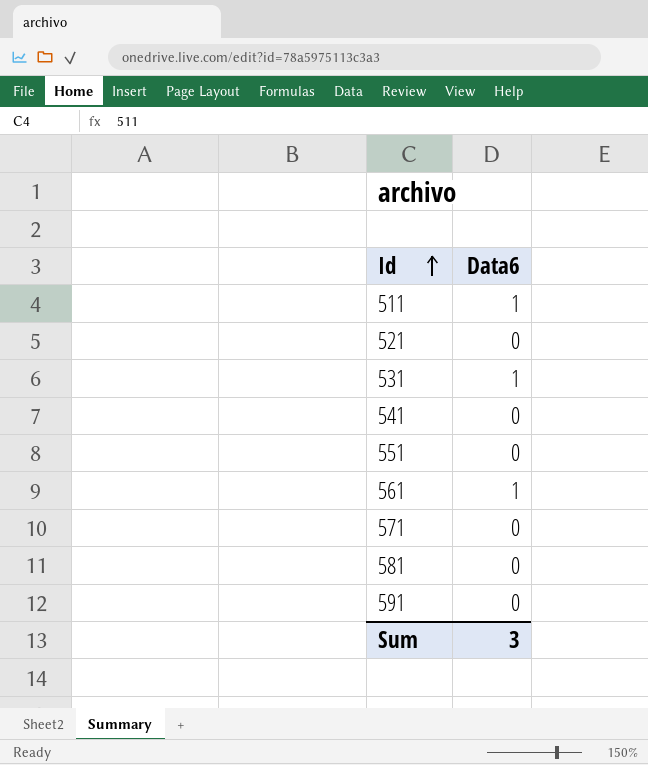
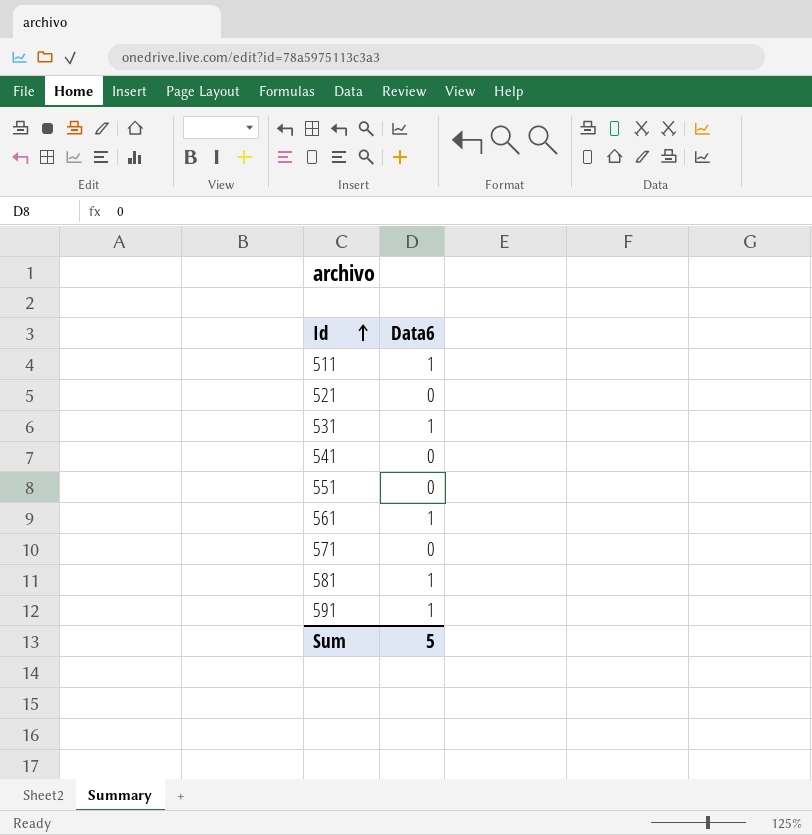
581 | Data6: 0 -> 1
591 | Data6: 0 -> 1
Sum | Data6: 3 -> 5

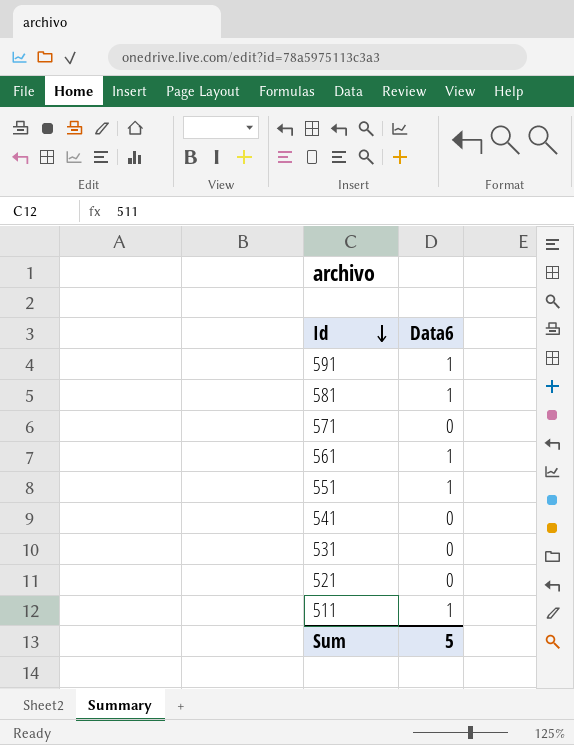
row order: Id ascending -> Id descending
551 | Data6: 0 -> 1
531 | Data6: 1 -> 0

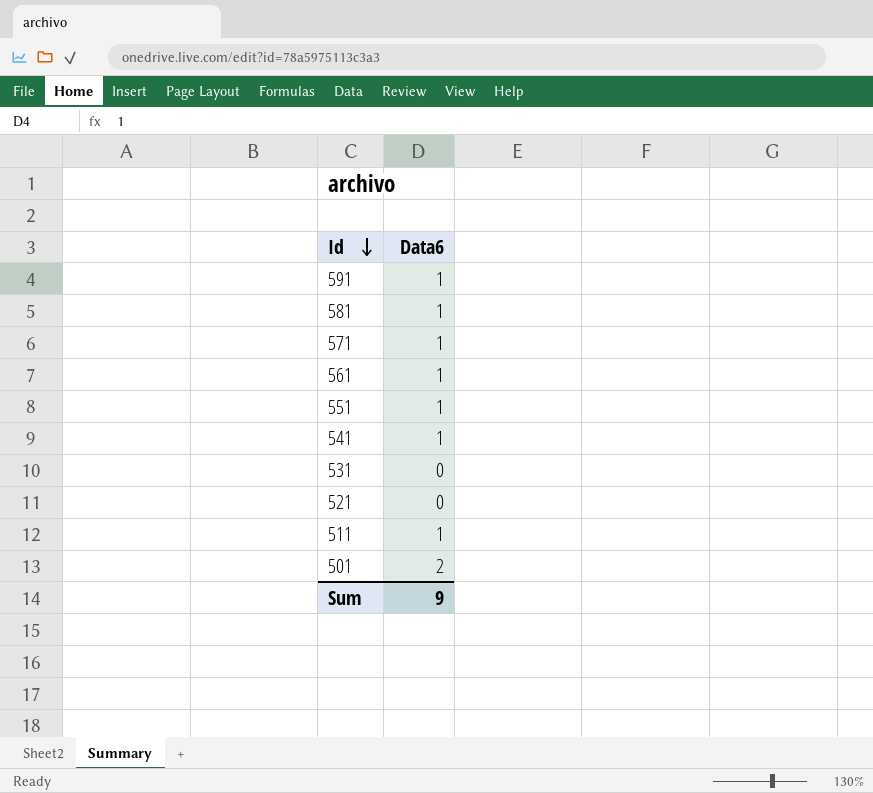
571 | Data6: 0 -> 1
541 | Data6: 0 -> 1
row 501: none -> 2
Sum | Data6: 5 -> 9

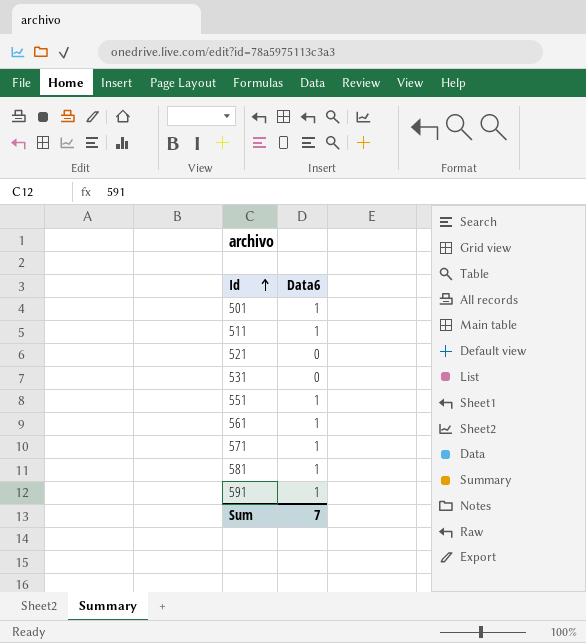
row order: Id descending -> Id ascending
row 541: 1 -> none
501 | Data6: 2 -> 1
Sum | Data6: 9 -> 7

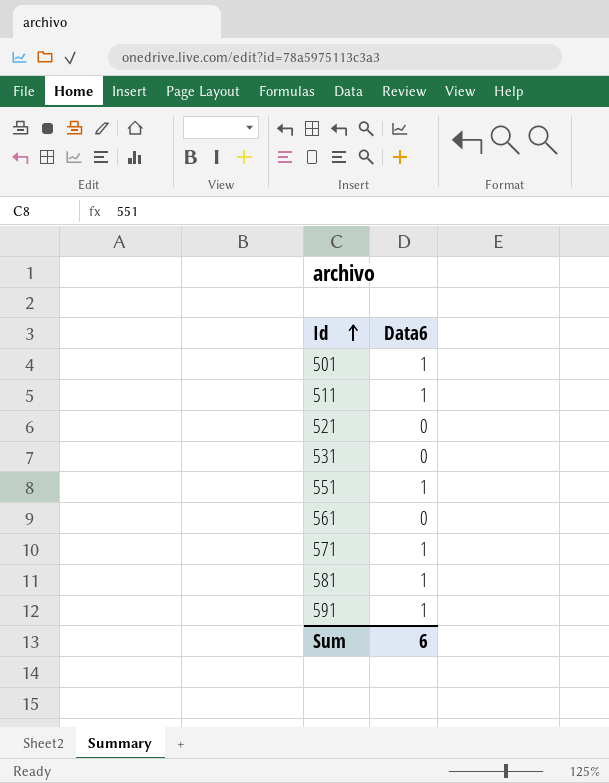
561 | Data6: 1 -> 0
Sum | Data6: 7 -> 6

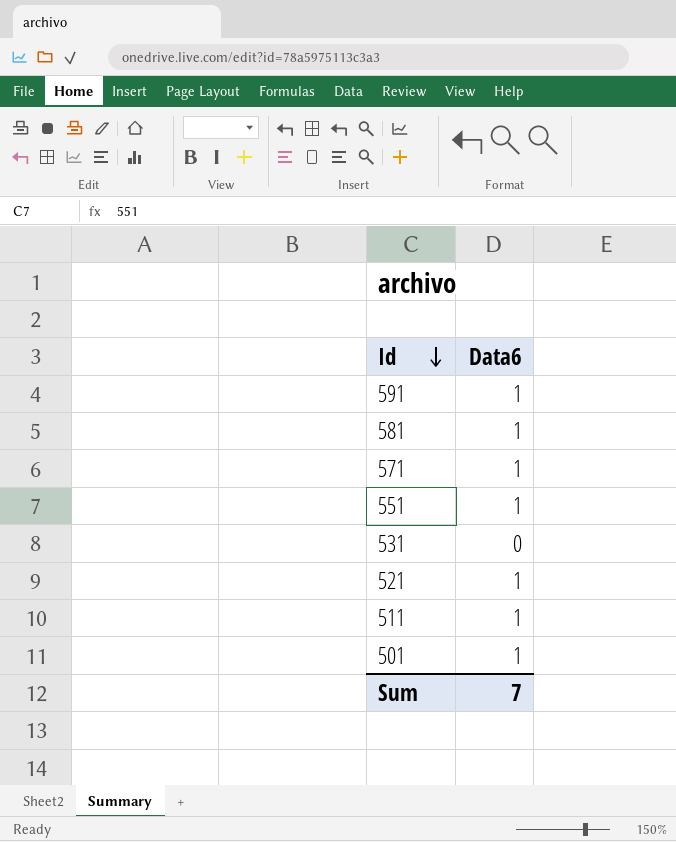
row order: Id ascending -> Id descending
row 561: 0 -> none
521 | Data6: 0 -> 1
Sum | Data6: 6 -> 7

